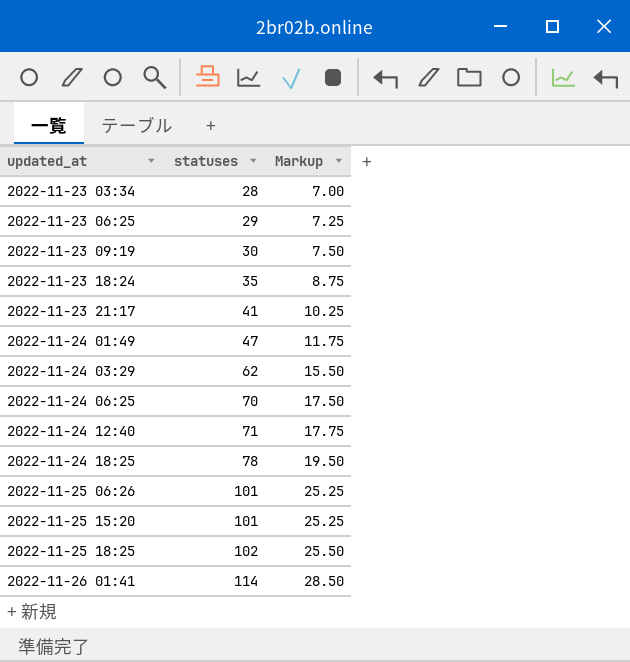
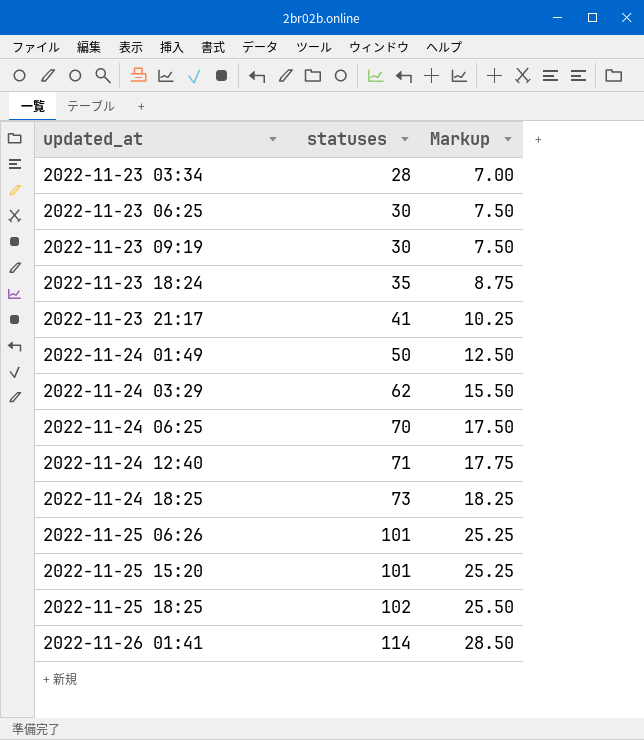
2022-11-23 06:25 | statuses: 29 -> 30
2022-11-23 06:25 | Markup: 7.25 -> 7.50
2022-11-24 01:49 | statuses: 47 -> 50
2022-11-24 01:49 | Markup: 11.75 -> 12.50
2022-11-24 18:25 | statuses: 78 -> 73
2022-11-24 18:25 | Markup: 19.50 -> 18.25

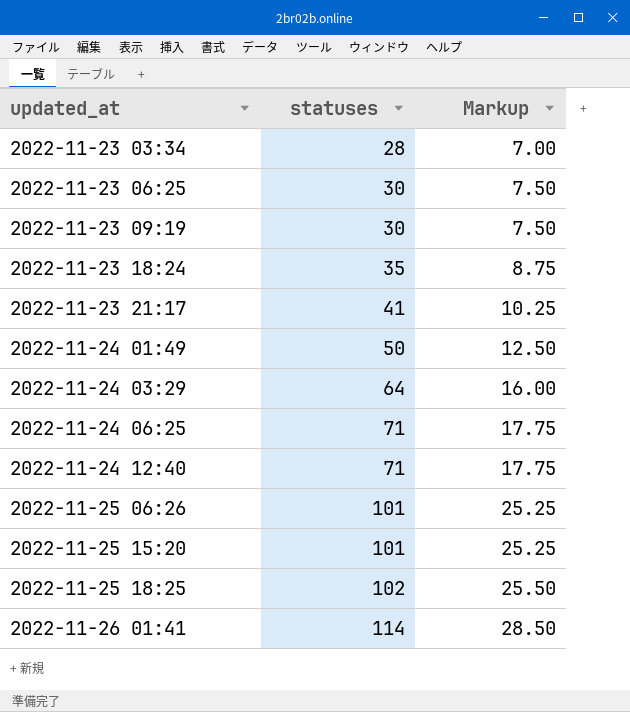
row 2022-11-24 18:25: 73 | 18.25 -> none
2022-11-24 03:29 | statuses: 62 -> 64
2022-11-24 03:29 | Markup: 15.50 -> 16.00
2022-11-24 06:25 | statuses: 70 -> 71
2022-11-24 06:25 | Markup: 17.50 -> 17.75

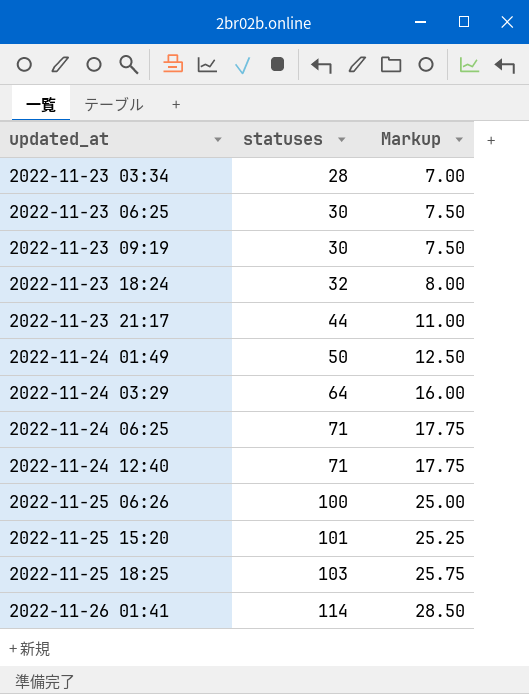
2022-11-23 18:24 | statuses: 35 -> 32
2022-11-23 18:24 | Markup: 8.75 -> 8.00
2022-11-23 21:17 | statuses: 41 -> 44
2022-11-23 21:17 | Markup: 10.25 -> 11.00
2022-11-25 06:26 | statuses: 101 -> 100
2022-11-25 06:26 | Markup: 25.25 -> 25.00
2022-11-25 18:25 | statuses: 102 -> 103
2022-11-25 18:25 | Markup: 25.50 -> 25.75

